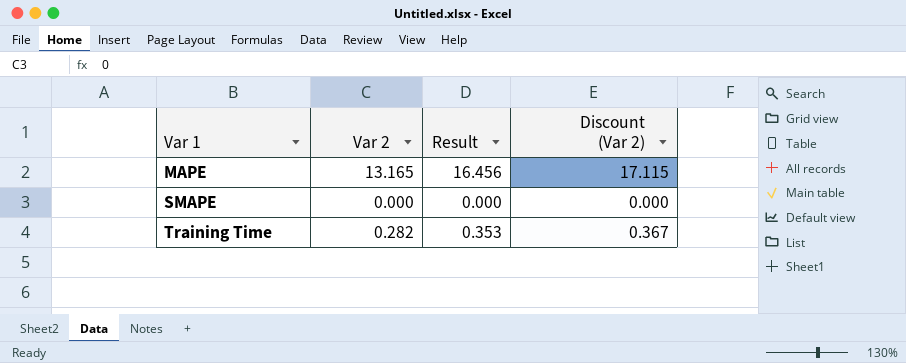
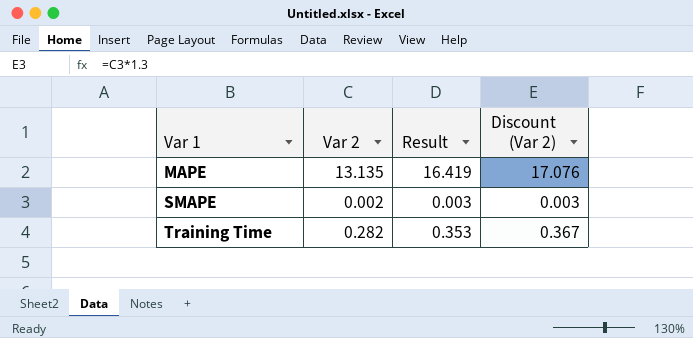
MAPE | Var 2: 13.165 -> 13.135
MAPE | Result: 16.456 -> 16.419
MAPE | Discount (Var 2): 17.115 -> 17.076
SMAPE | Var 2: 0.000 -> 0.002
SMAPE | Result: 0.000 -> 0.003
SMAPE | Discount (Var 2): 0.000 -> 0.003

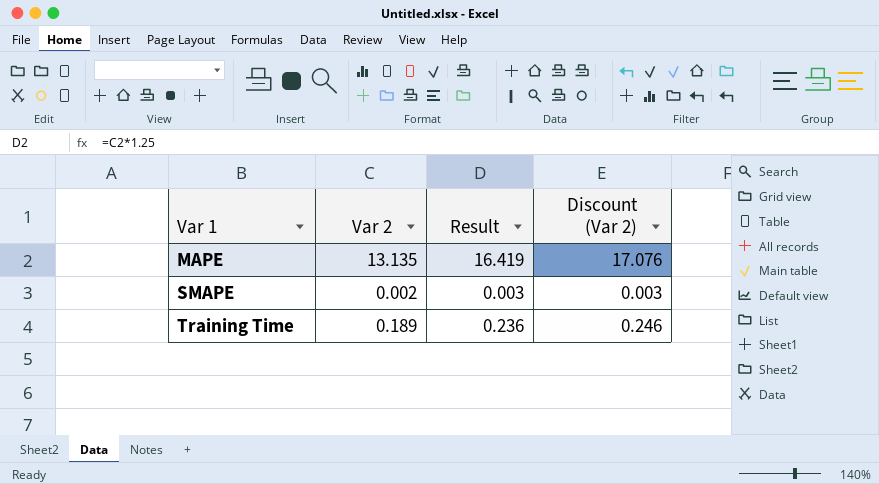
Training Time | Var 2: 0.282 -> 0.189
Training Time | Result: 0.353 -> 0.236
Training Time | Discount (Var 2): 0.367 -> 0.246

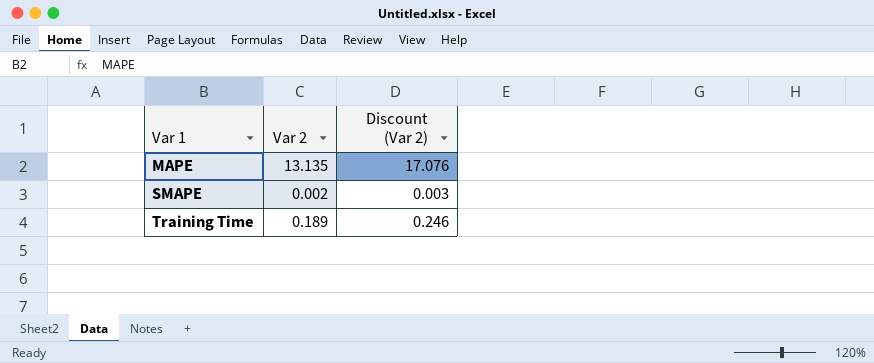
column Result | formula: [Var 2] * 1.25 -> none

